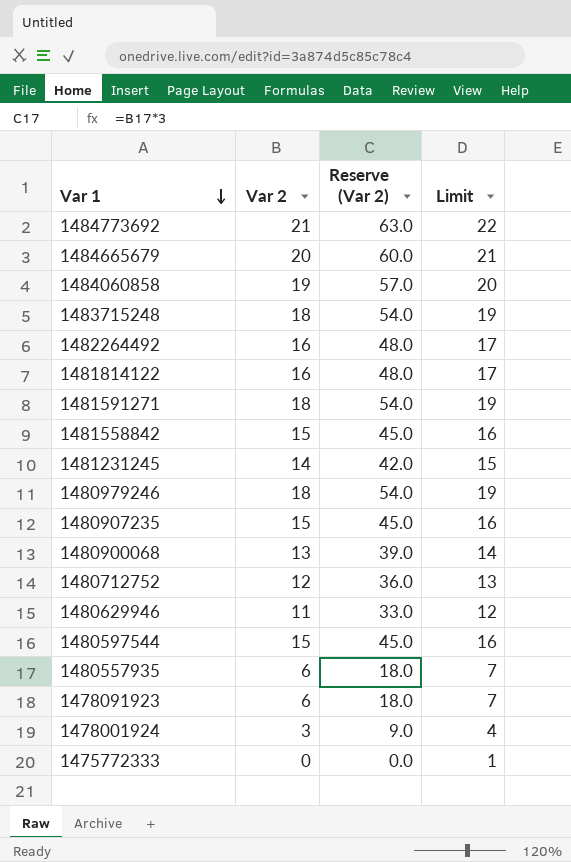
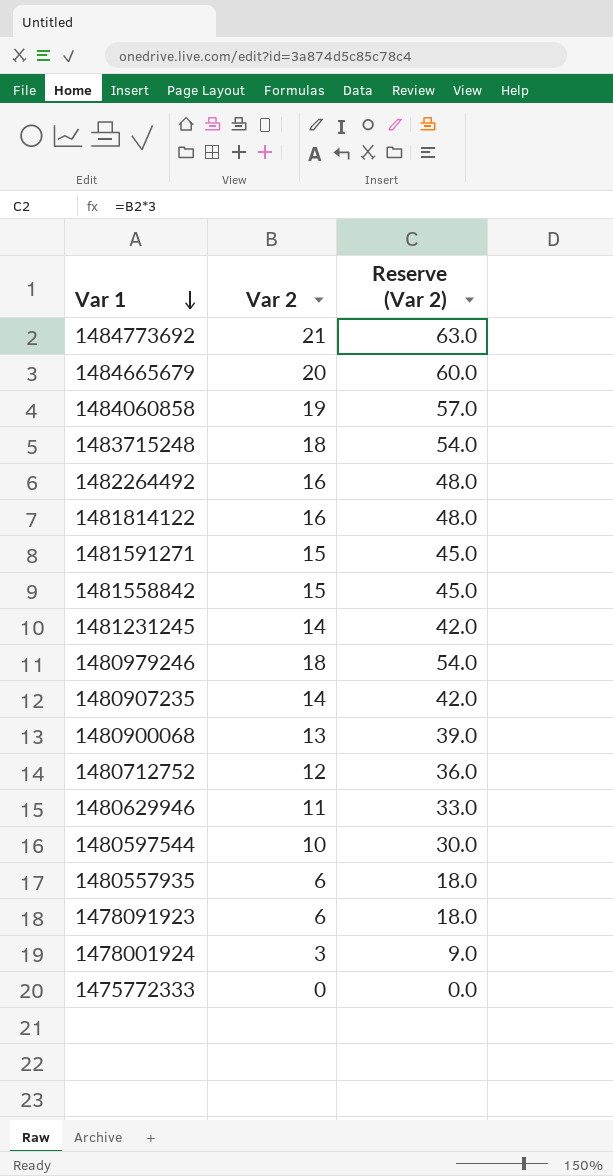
column Limit | formula: [Var 2] + 1 -> none
1481591271 | Var 2: 18 -> 15
1481591271 | Reserve (Var 2): 54.0 -> 45.0
1480907235 | Var 2: 15 -> 14
1480907235 | Reserve (Var 2): 45.0 -> 42.0
1480597544 | Var 2: 15 -> 10
1480597544 | Reserve (Var 2): 45.0 -> 30.0

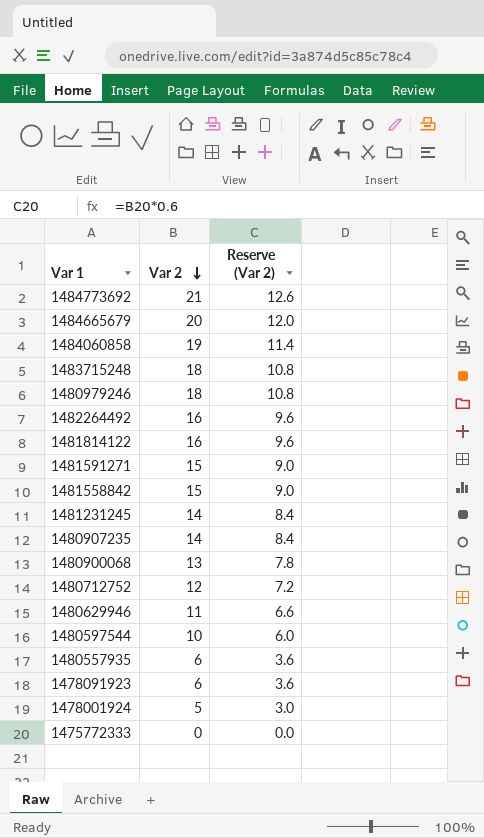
row order: Var 1 descending -> Var 2 descending
column Reserve (Var 2) | formula: [Var 2] * 3 -> [Var 2] * 0.6
1478001924 | Var 2: 3 -> 5

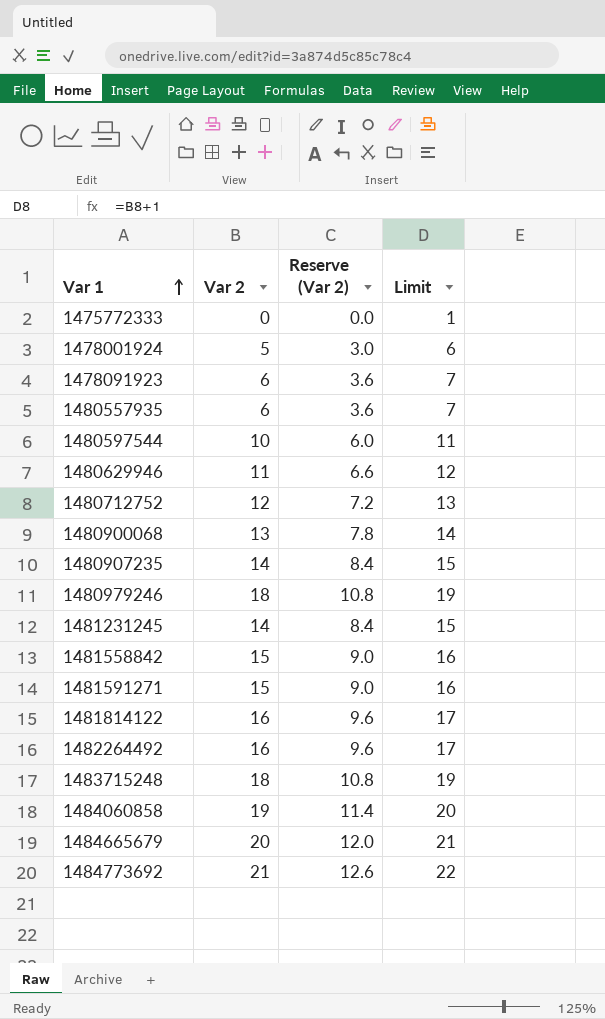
row order: Var 2 descending -> Var 1 ascending
column Limit | formula: none -> [Var 2] + 1

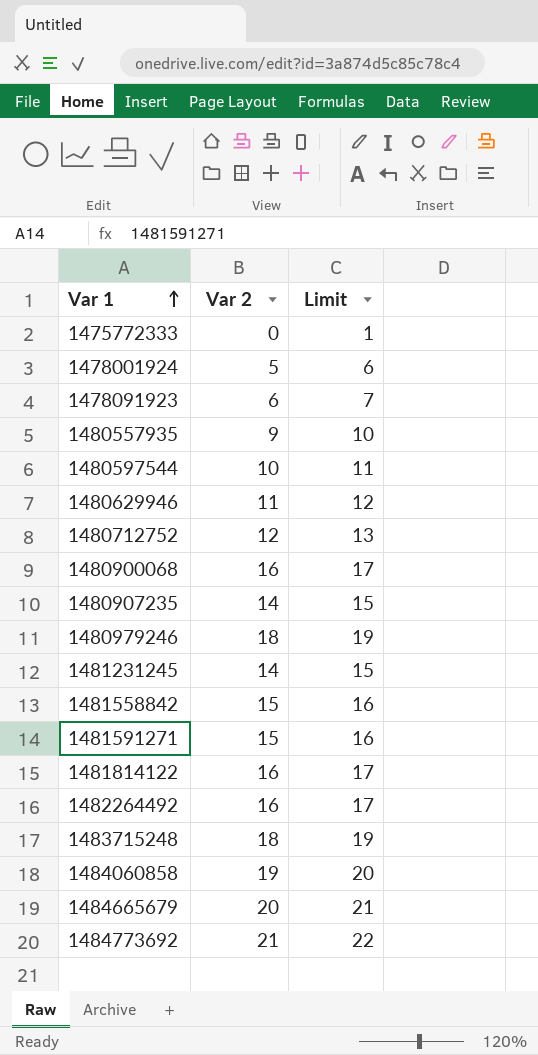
column Reserve (Var 2) | formula: [Var 2] * 0.6 -> none
1480557935 | Var 2: 6 -> 9
1480557935 | Limit: 7 -> 10
1480900068 | Var 2: 13 -> 16
1480900068 | Limit: 14 -> 17

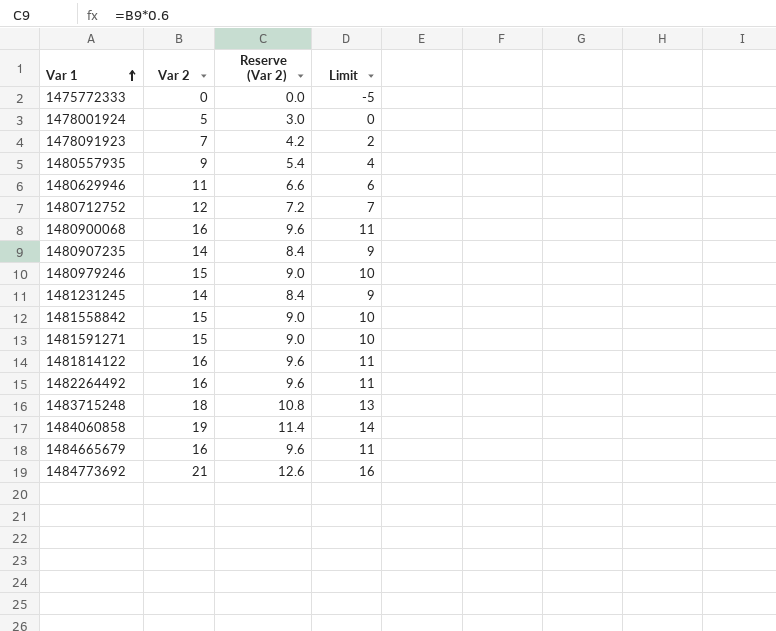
column Reserve (Var 2) | formula: none -> [Var 2] * 0.6
column Limit | formula: [Var 2] + 1 -> [Var 2] - 5
row 1480597544: 10 | 11 -> none
1478091923 | Var 2: 6 -> 7
1480979246 | Var 2: 18 -> 15
1484665679 | Var 2: 20 -> 16

